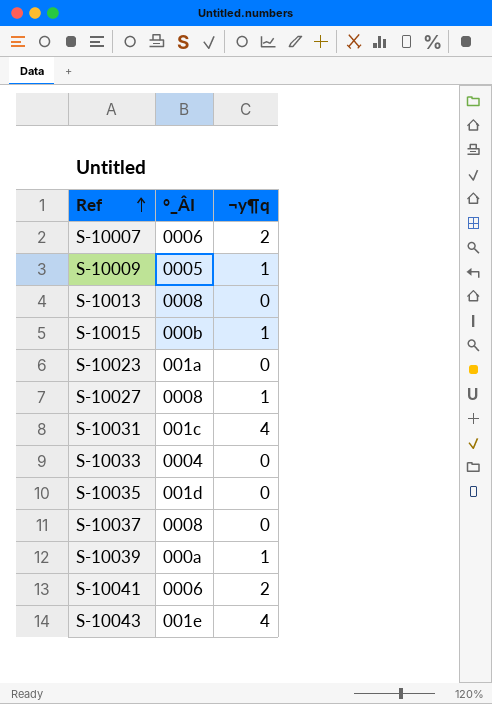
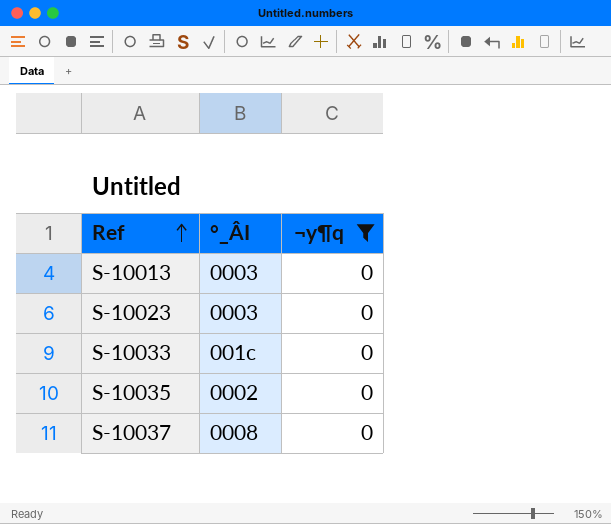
filter: none -> ¬y¶q = 0
S-10013 | °_ÂI: 0008 -> 0003
S-10023 | °_ÂI: 001a -> 0003
S-10033 | °_ÂI: 0004 -> 001c
S-10035 | °_ÂI: 001d -> 0002

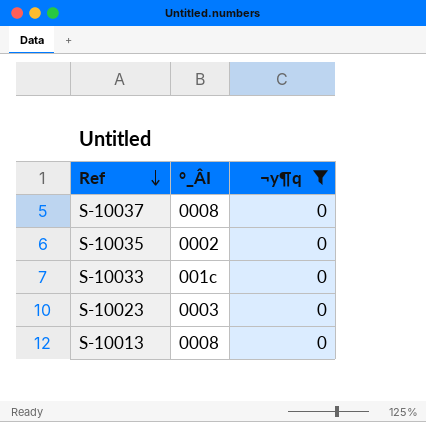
row order: Ref ascending -> Ref descending
S-10013 | °_ÂI: 0003 -> 0008

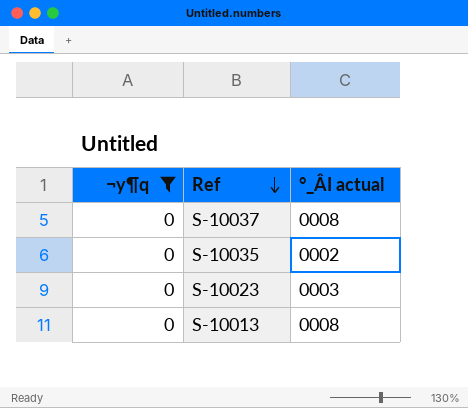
column ¬y¶q | position: 3 -> 1
column name: °_ÂI -> °_ÂI actual
row S-10033: 001c | 0 -> none

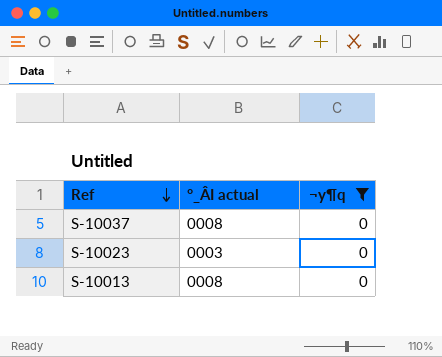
column ¬y¶q | position: 1 -> 3
row S-10035: 0 | 0002 -> none

